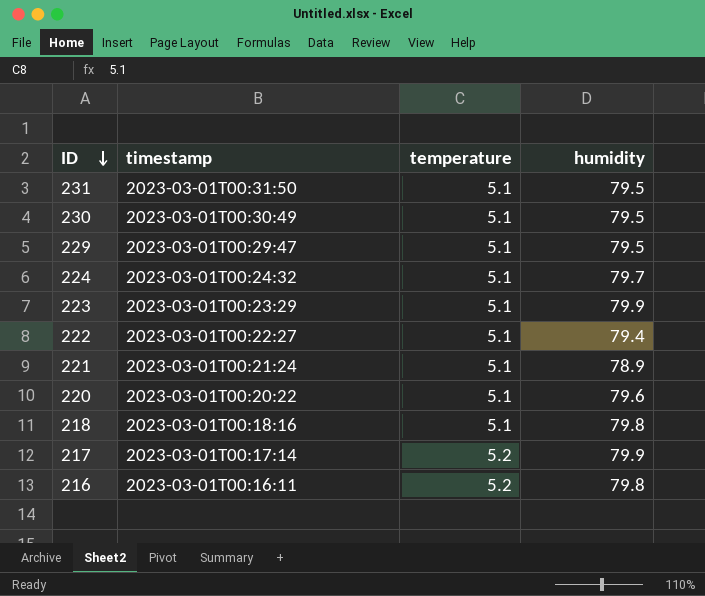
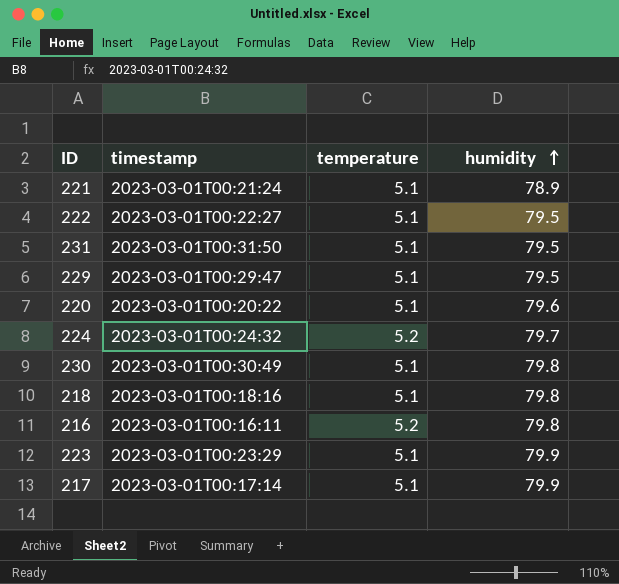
row order: ID descending -> humidity ascending
222 | humidity: 79.4 -> 79.5
224 | temperature: 5.1 -> 5.2
230 | humidity: 79.5 -> 79.8
217 | temperature: 5.2 -> 5.1

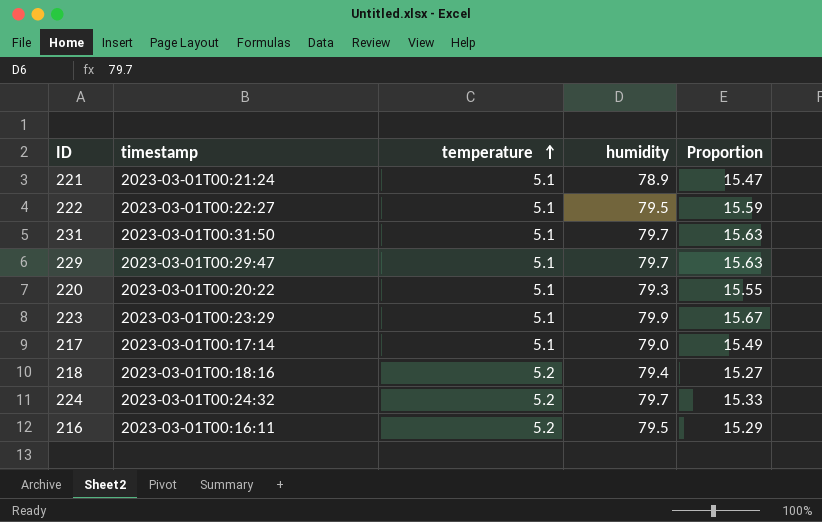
row order: humidity ascending -> temperature ascending
column Proportion | formula: none -> [humidity] / [temperature]
row 230: 2023-03-01T00:30:49 | 5.1 | 79.8 -> none
231 | humidity: 79.5 -> 79.7
229 | humidity: 79.5 -> 79.7
220 | humidity: 79.6 -> 79.3
217 | humidity: 79.9 -> 79.0
218 | temperature: 5.1 -> 5.2
218 | humidity: 79.8 -> 79.4
216 | humidity: 79.8 -> 79.5

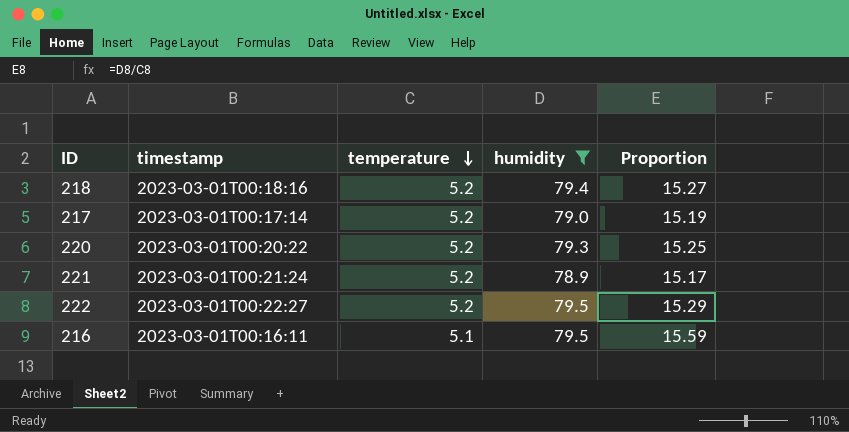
filter: none -> humidity <= 79.5
row order: temperature ascending -> temperature descending
217 | temperature: 5.1 -> 5.2
217 | Proportion: 15.49 -> 15.19
220 | temperature: 5.1 -> 5.2
220 | Proportion: 15.55 -> 15.25
221 | temperature: 5.1 -> 5.2
221 | Proportion: 15.47 -> 15.17
222 | temperature: 5.1 -> 5.2
222 | Proportion: 15.59 -> 15.29
216 | temperature: 5.2 -> 5.1
216 | Proportion: 15.29 -> 15.59

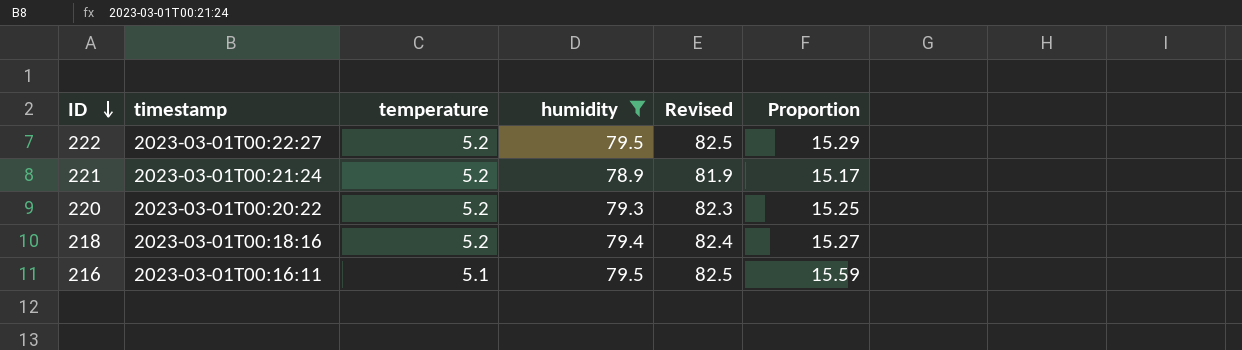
row order: temperature descending -> ID descending
column Revised | formula: none -> [humidity] + 3
row 217: 2023-03-01T00:17:14 | 5.2 | 79.0 | 15.19 -> none

